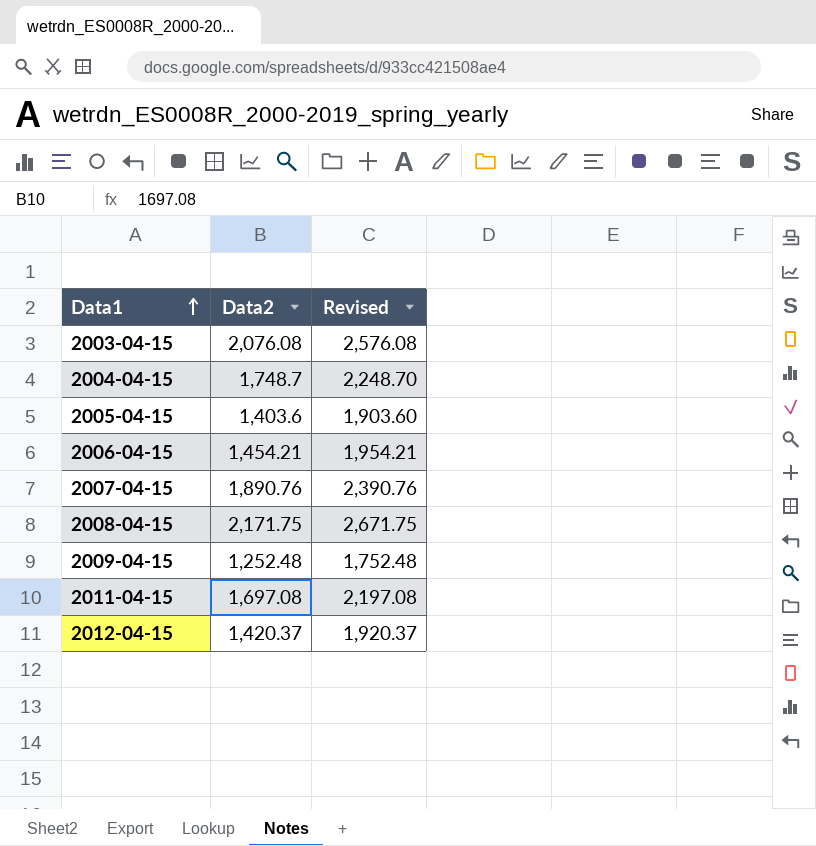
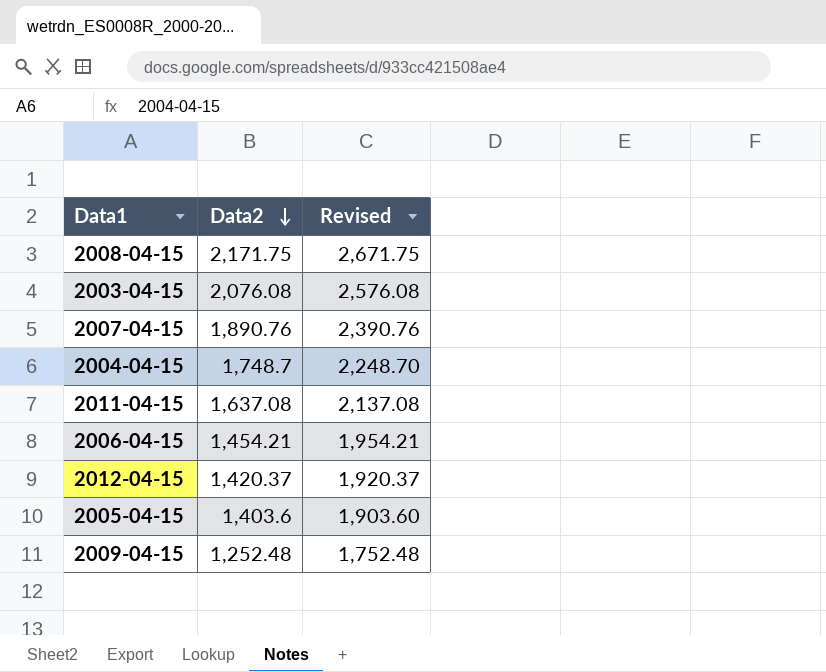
row order: Data1 ascending -> Data2 descending
2011-04-15 | Data2: 1,697.08 -> 1,637.08
2011-04-15 | Revised: 2,197.08 -> 2,137.08

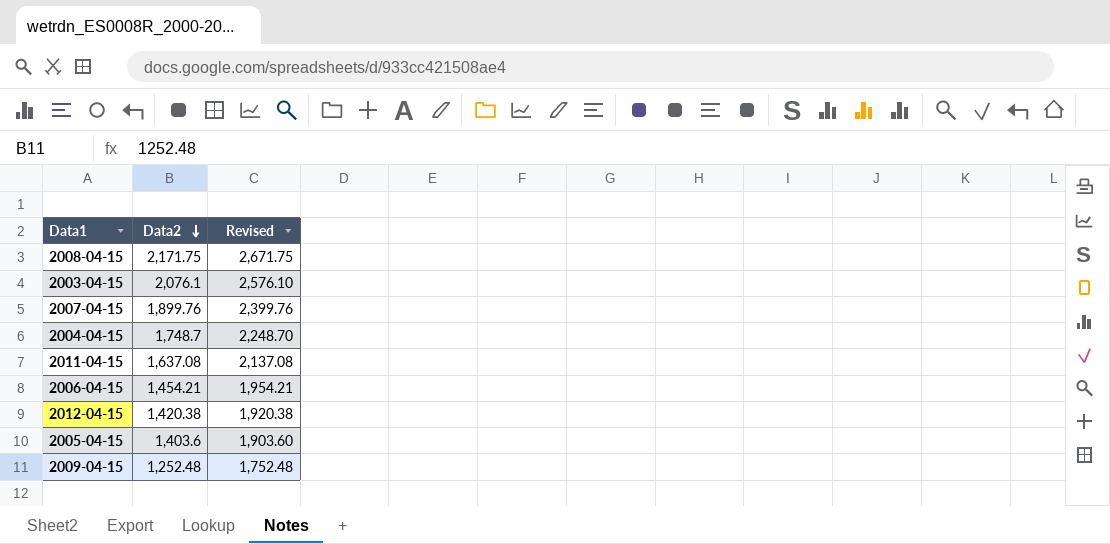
2003-04-15 | Data2: 2,076.08 -> 2,076.1
2003-04-15 | Revised: 2,576.08 -> 2,576.10
2007-04-15 | Data2: 1,890.76 -> 1,899.76
2007-04-15 | Revised: 2,390.76 -> 2,399.76
2012-04-15 | Data2: 1,420.37 -> 1,420.38
2012-04-15 | Revised: 1,920.37 -> 1,920.38

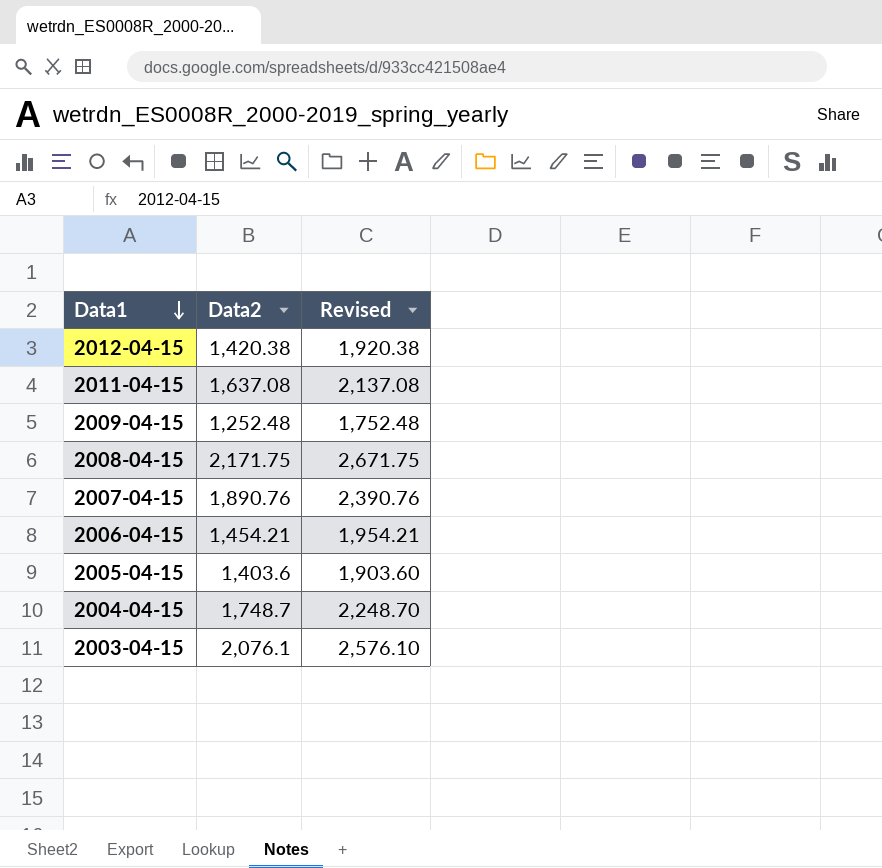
row order: Data2 descending -> Data1 descending
2007-04-15 | Data2: 1,899.76 -> 1,890.76
2007-04-15 | Revised: 2,399.76 -> 2,390.76

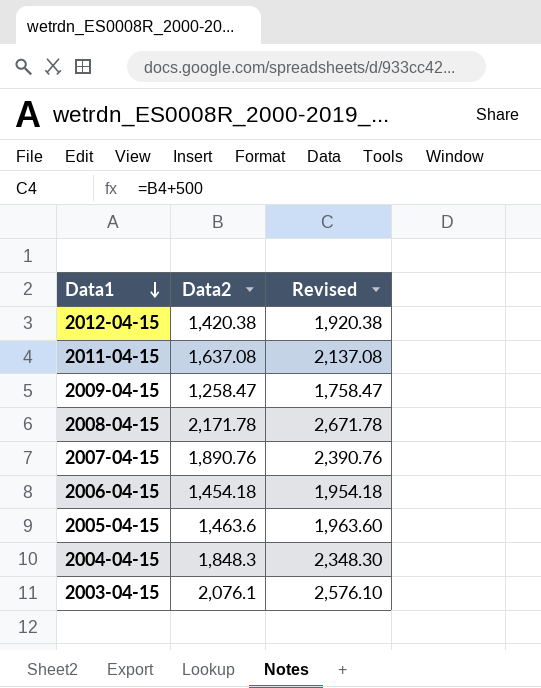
2009-04-15 | Data2: 1,252.48 -> 1,258.47
2009-04-15 | Revised: 1,752.48 -> 1,758.47
2008-04-15 | Data2: 2,171.75 -> 2,171.78
2008-04-15 | Revised: 2,671.75 -> 2,671.78
2006-04-15 | Data2: 1,454.21 -> 1,454.18
2006-04-15 | Revised: 1,954.21 -> 1,954.18
2005-04-15 | Data2: 1,403.6 -> 1,463.6
2005-04-15 | Revised: 1,903.60 -> 1,963.60
2004-04-15 | Data2: 1,748.7 -> 1,848.3
2004-04-15 | Revised: 2,248.70 -> 2,348.30

